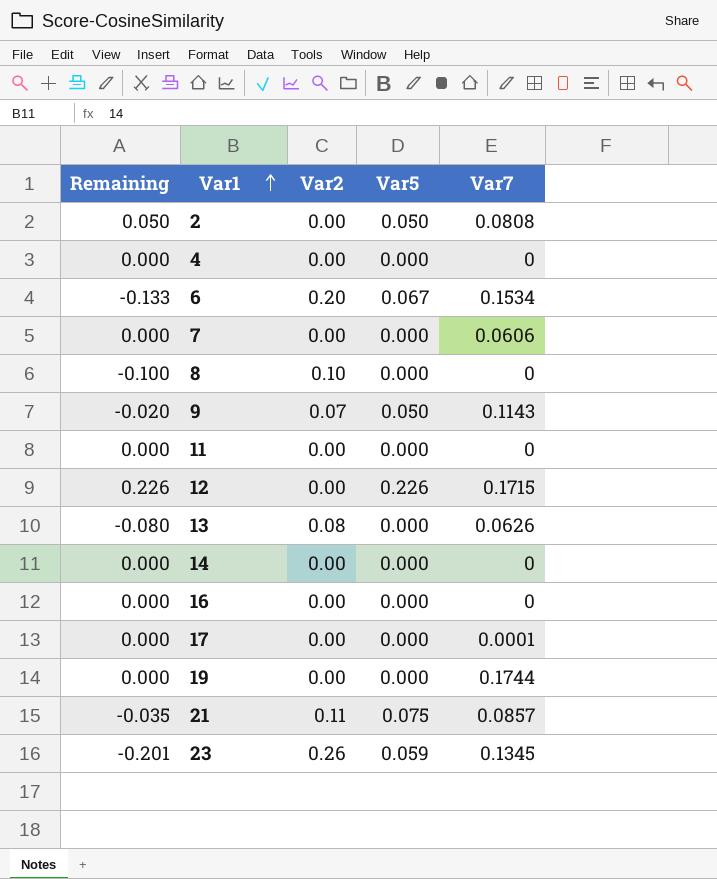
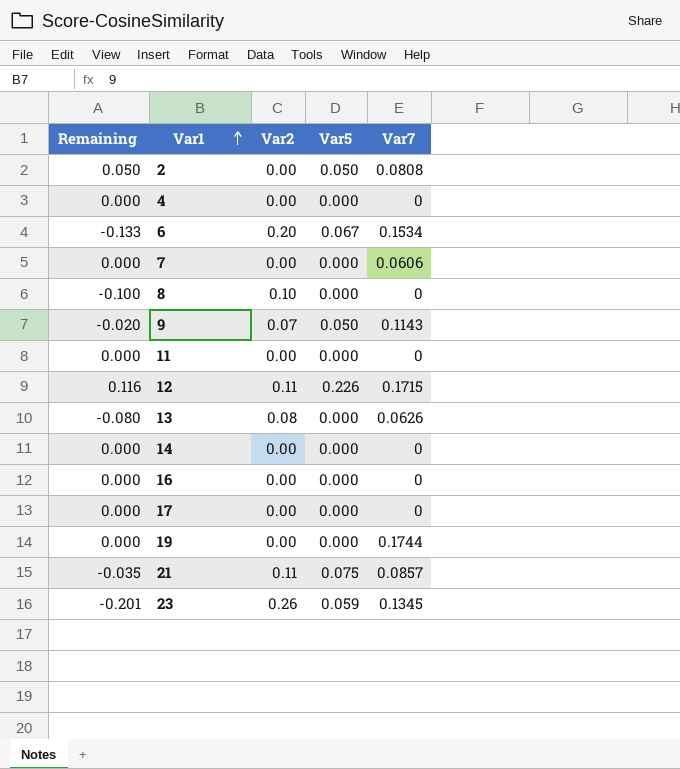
12 | Remaining: 0.226 -> 0.116
12 | Var2: 0.00 -> 0.11
17 | Var7: 0.0001 -> 0

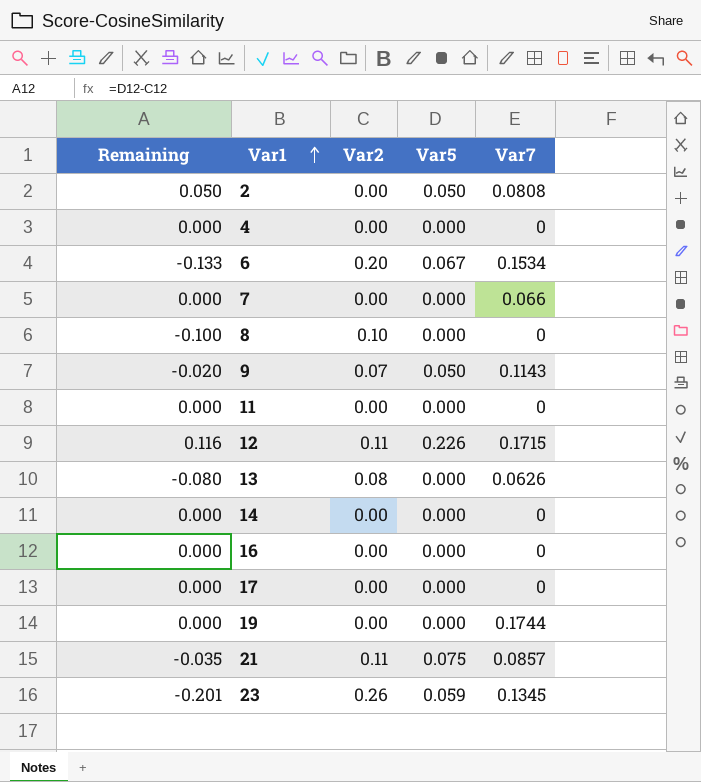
7 | Var7: 0.0606 -> 0.066

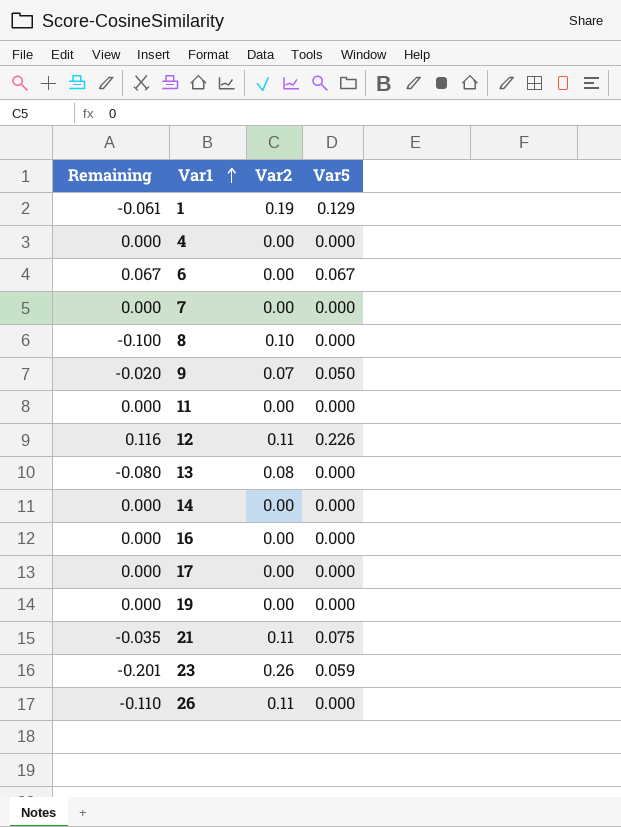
column Var7 | position: 5 -> none
row 2: 0.050 | 0.00 | 0.050 | 0.0808 -> none
row 1: none -> -0.061 | 0.19 | 0.129
6 | Remaining: -0.133 -> 0.067
6 | Var2: 0.20 -> 0.00
row 26: none -> -0.110 | 0.11 | 0.000

